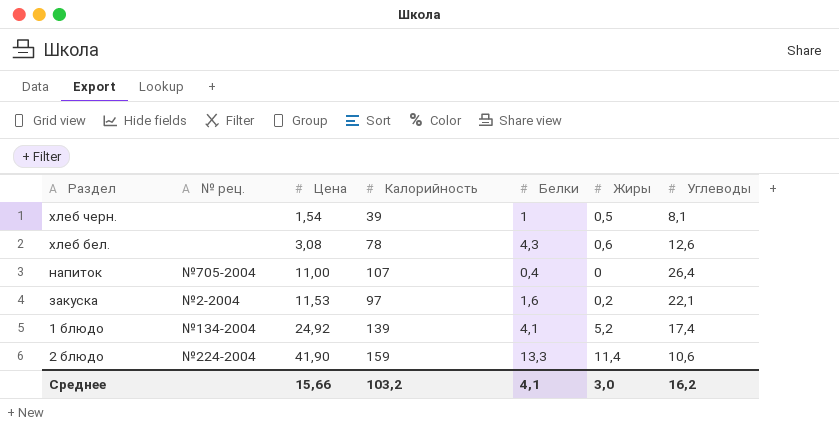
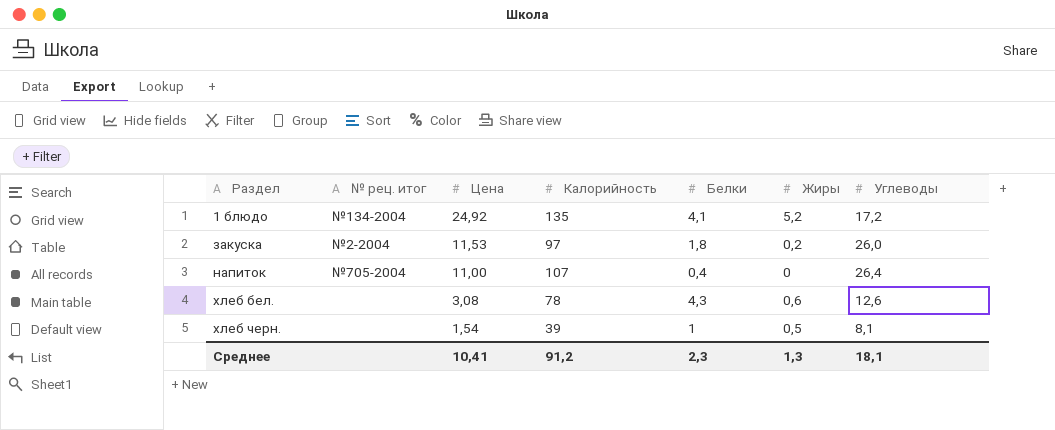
row order: Цена ascending -> Раздел ascending
column name: № рец. -> № рец. итог
row 2 блюдо: №224-2004 | 41,90 | 159 | 13,3 | 11,4 | 10,6 -> none
1 блюдо | Калорийность: 139 -> 135
1 блюдо | Углеводы: 17,4 -> 17,2
закуска | Белки: 1,6 -> 1,8
закуска | Углеводы: 22,1 -> 26,0
Среднее | Цена: 15,66 -> 10,41
Среднее | Калорийность: 103,2 -> 91,2
Среднее | Белки: 4,1 -> 2,3
Среднее | Жиры: 3,0 -> 1,3
Среднее | Углеводы: 16,2 -> 18,1

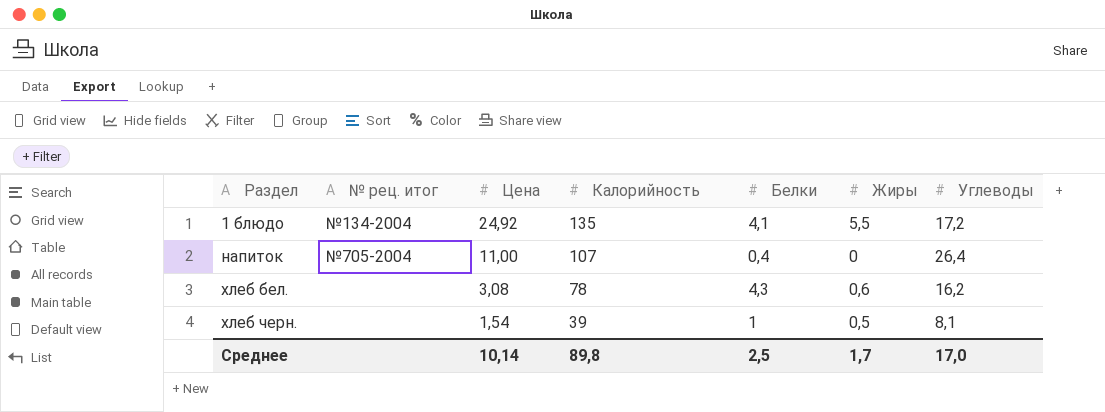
row закуска: №2-2004 | 11,53 | 97 | 1,8 | 0,2 | 26,0 -> none
1 блюдо | Жиры: 5,2 -> 5,5
хлеб бел. | Углеводы: 12,6 -> 16,2
Среднее | Цена: 10,41 -> 10,14
Среднее | Калорийность: 91,2 -> 89,8
Среднее | Белки: 2,3 -> 2,5
Среднее | Жиры: 1,3 -> 1,7
Среднее | Углеводы: 18,1 -> 17,0

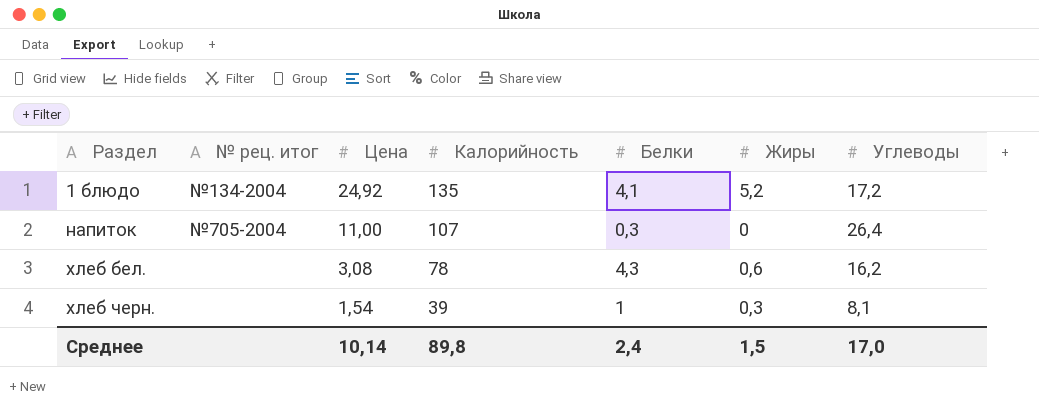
1 блюдо | Жиры: 5,5 -> 5,2
напиток | Белки: 0,4 -> 0,3
хлеб черн. | Жиры: 0,5 -> 0,3
Среднее | Белки: 2,5 -> 2,4
Среднее | Жиры: 1,7 -> 1,5

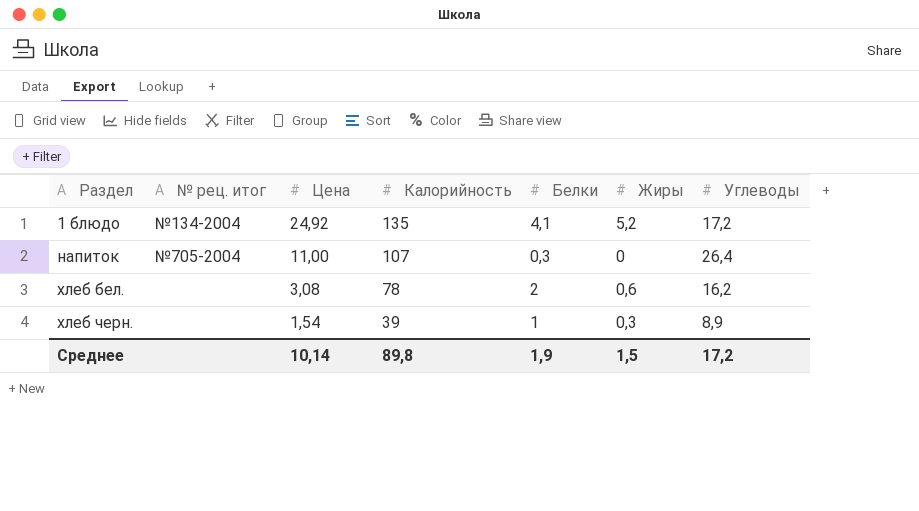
хлеб бел. | Белки: 4,3 -> 2
хлеб черн. | Углеводы: 8,1 -> 8,9
Среднее | Белки: 2,4 -> 1,9
Среднее | Углеводы: 17,0 -> 17,2

